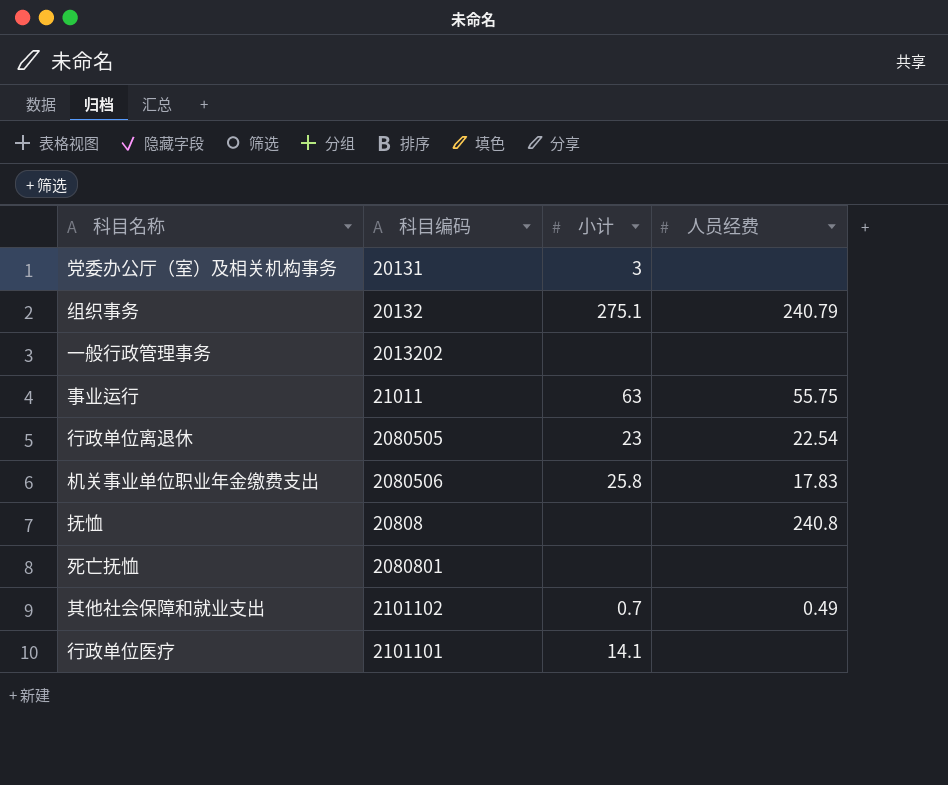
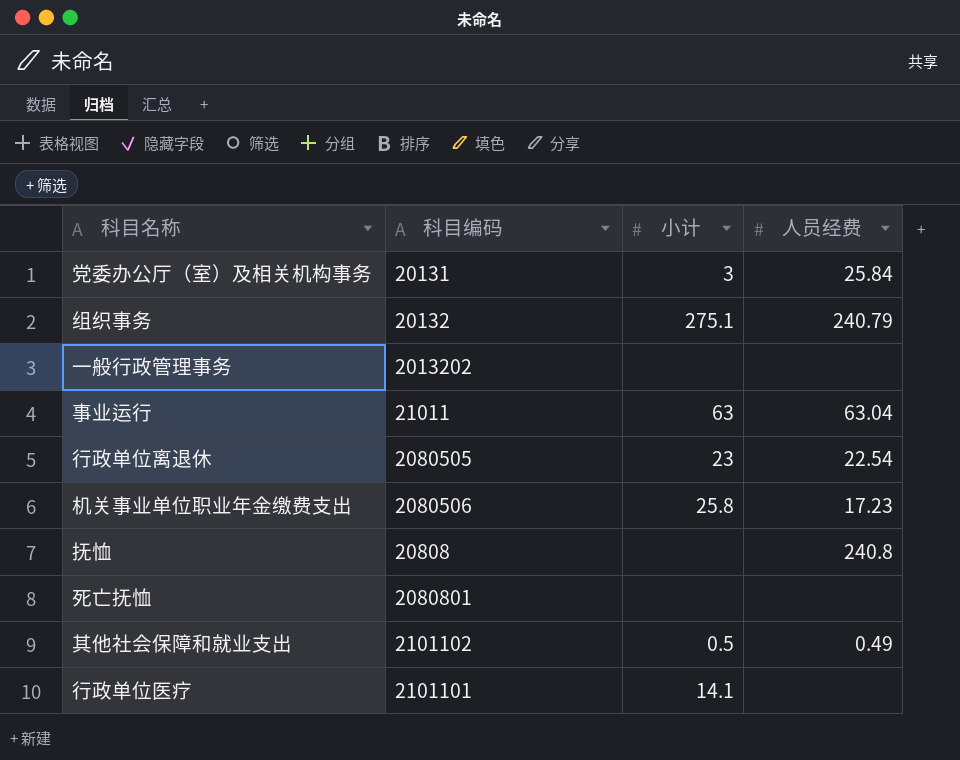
党委办公厅（室）及相关机构事务 | 人员经费: none -> 25.84
事业运行 | 人员经费: 55.75 -> 63.04
机关事业单位职业年金缴费支出 | 人员经费: 17.83 -> 17.23
其他社会保障和就业支出 | 小计: 0.7 -> 0.5

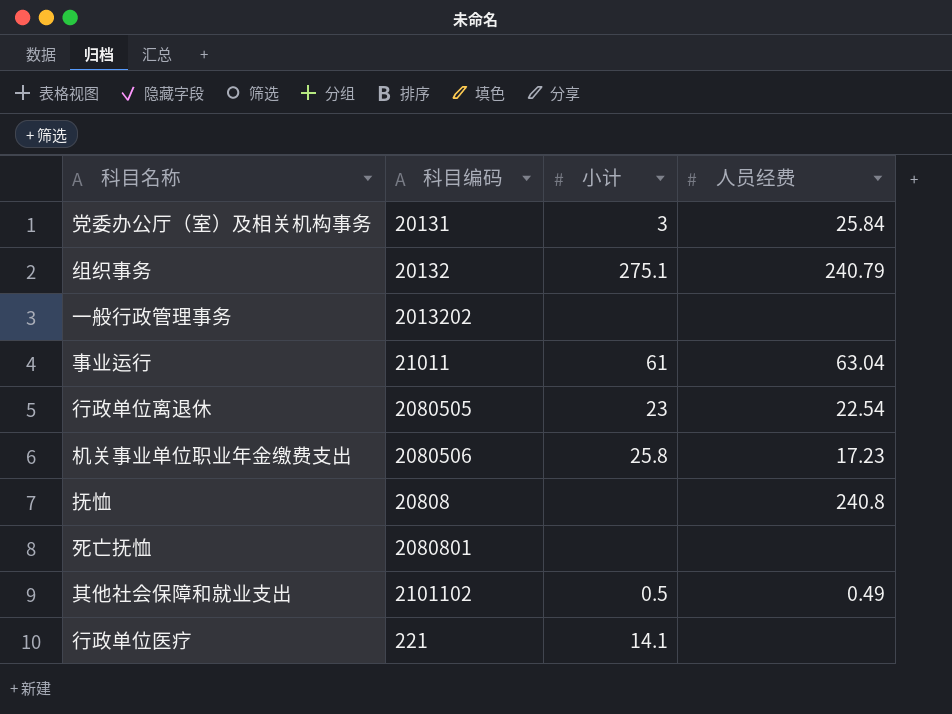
事业运行 | 小计: 63 -> 61
行政单位医疗 | 科目编码: 2101101 -> 221

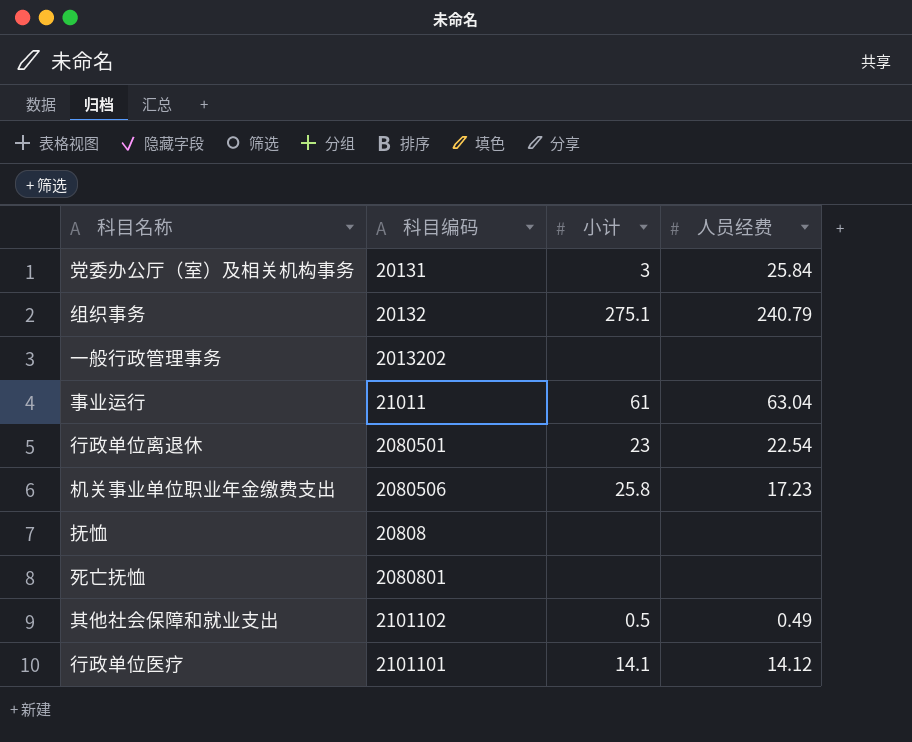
行政单位离退休 | 科目编码: 2080505 -> 2080501
抚恤 | 人员经费: 240.8 -> none
行政单位医疗 | 科目编码: 221 -> 2101101
行政单位医疗 | 人员经费: none -> 14.12

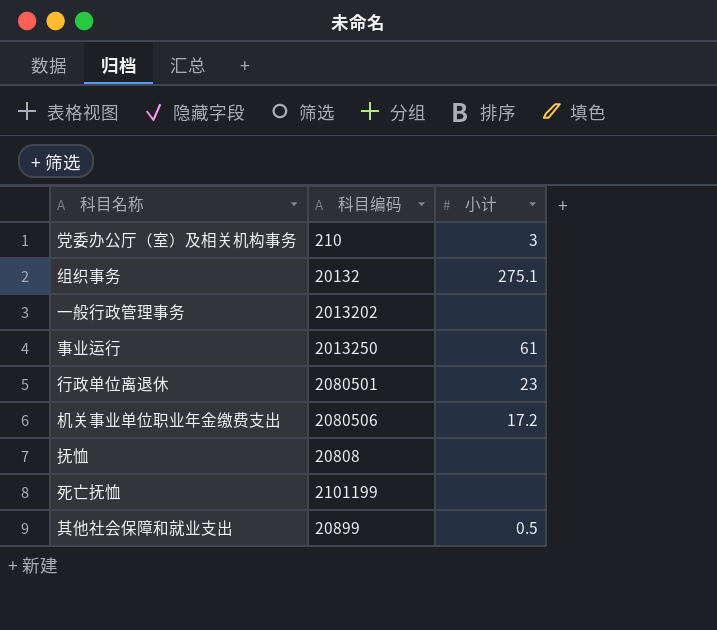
column 人员经费 | position: 4 -> none
row 行政单位医疗: 2101101 | 14.1 | 14.12 -> none
党委办公厅（室）及相关机构事务 | 科目编码: 20131 -> 210
事业运行 | 科目编码: 21011 -> 2013250
机关事业单位职业年金缴费支出 | 小计: 25.8 -> 17.2
死亡抚恤 | 科目编码: 2080801 -> 2101199
其他社会保障和就业支出 | 科目编码: 2101102 -> 20899

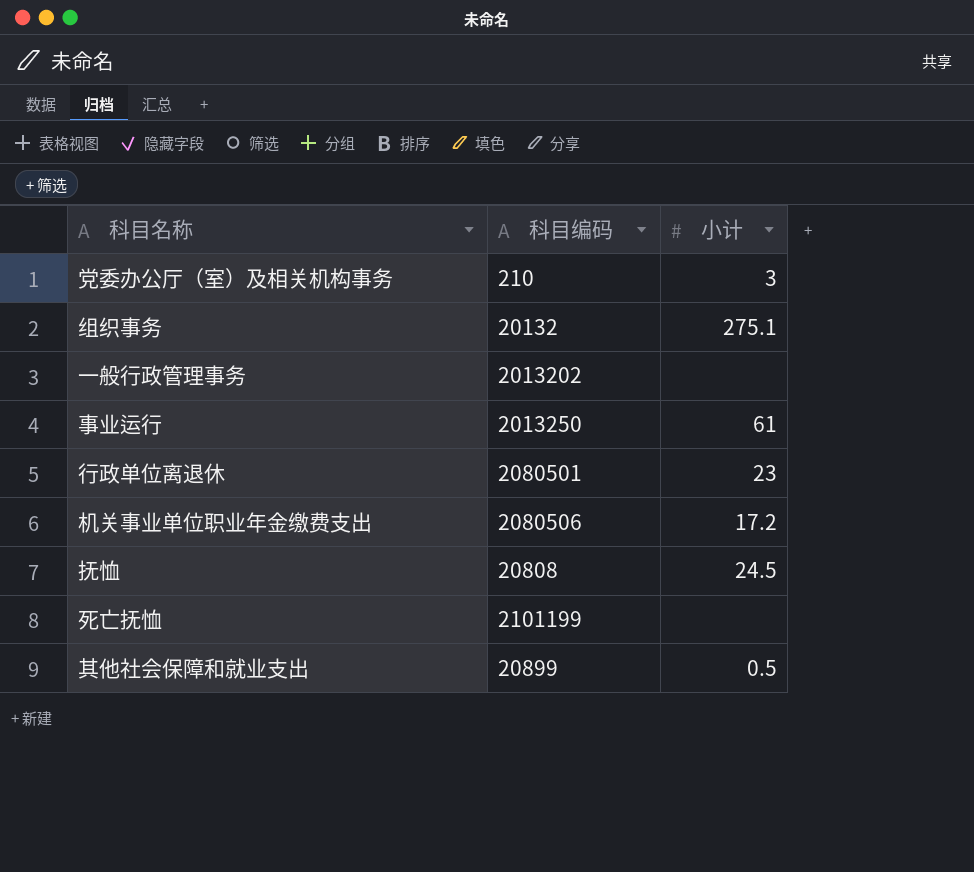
抚恤 | 小计: none -> 24.5

